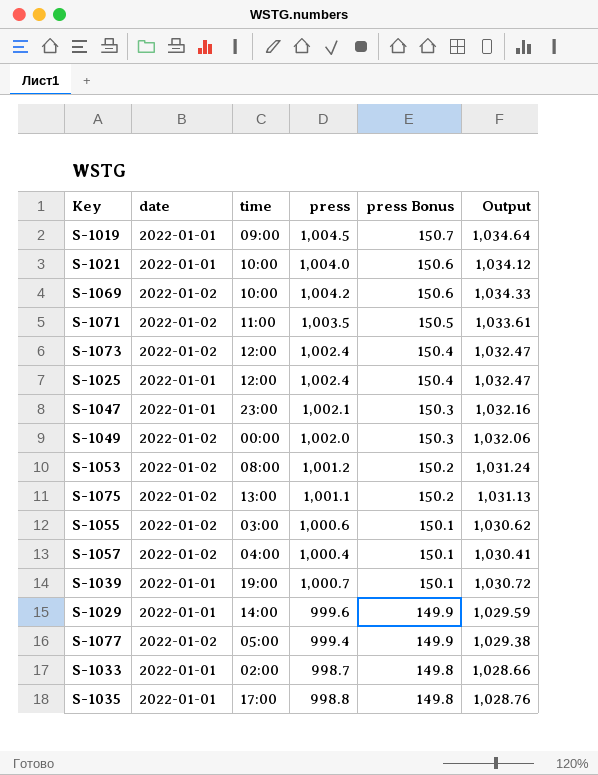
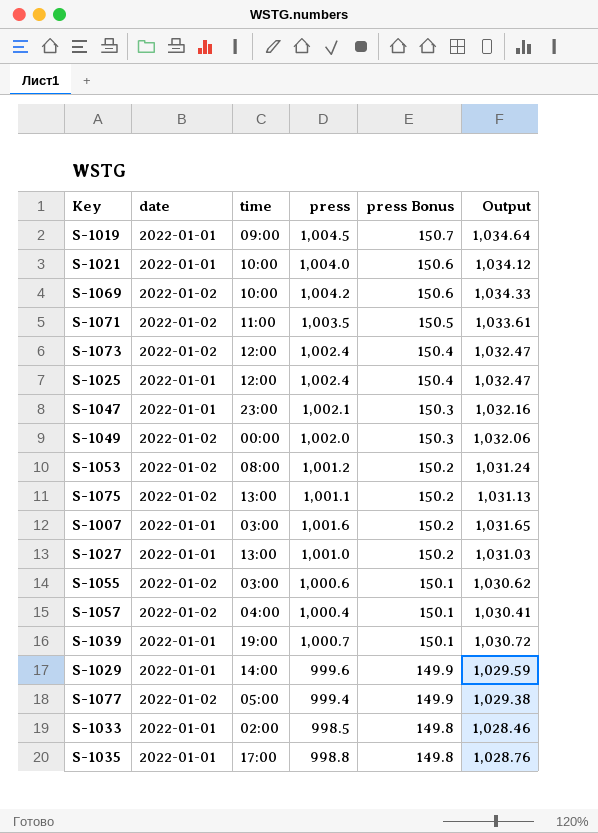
row S-1007: none -> 2022-01-01 | 03:00 | 1,001.6 | 150.2 | 1,031.65
row S-1027: none -> 2022-01-01 | 13:00 | 1,001.0 | 150.2 | 1,031.03
S-1033 | press: 998.7 -> 998.5
S-1033 | Output: 1,028.66 -> 1,028.46

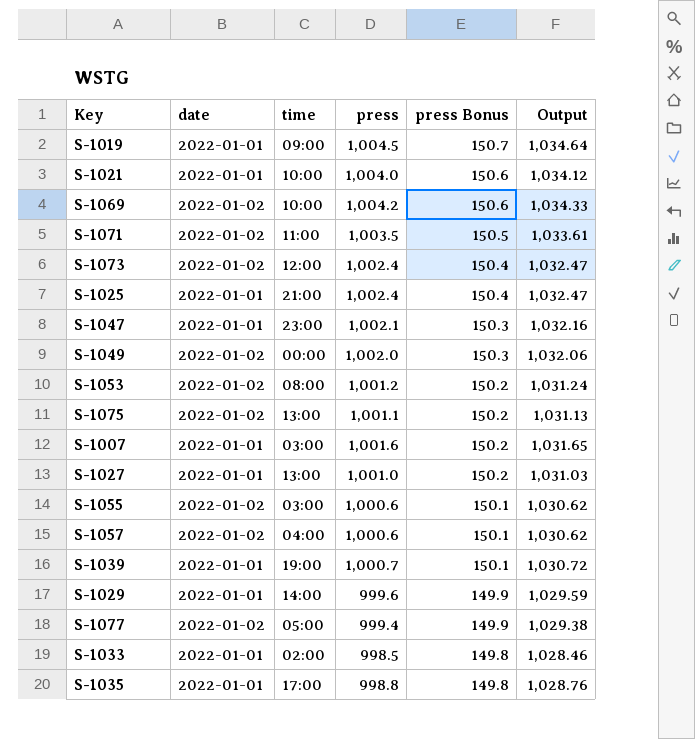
S-1025 | time: 12:00 -> 21:00
S-1057 | press: 1,000.4 -> 1,000.6
S-1057 | Output: 1,030.41 -> 1,030.62

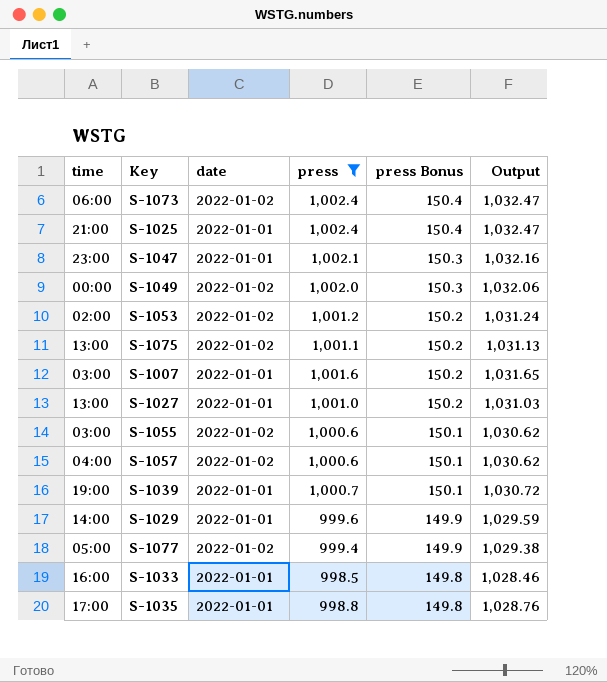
filter: none -> press <= 1,002.4
column time | position: 3 -> 1
S-1073 | time: 12:00 -> 06:00
S-1053 | time: 08:00 -> 02:00
S-1033 | time: 02:00 -> 16:00

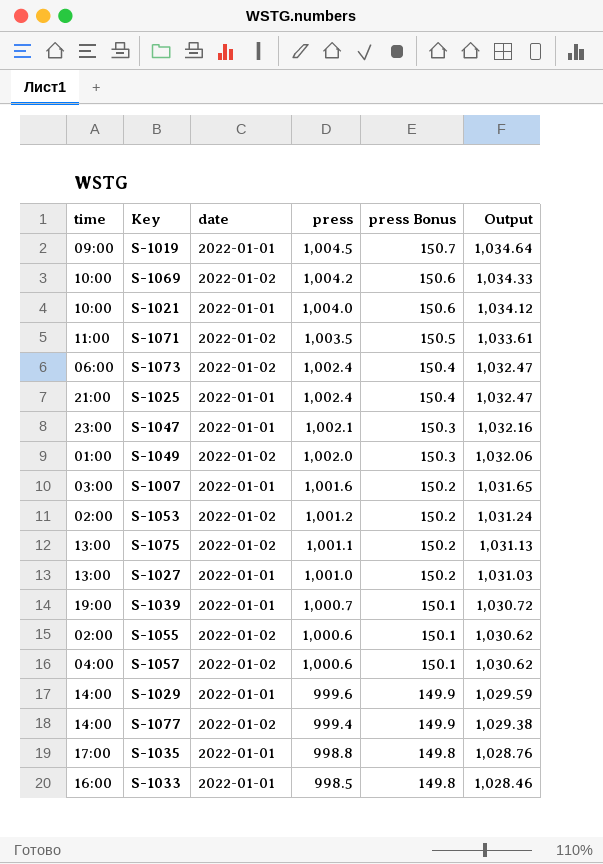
filter: press <= 1,002.4 -> none
row order: press Bonus descending -> press descending
S-1049 | time: 00:00 -> 01:00
S-1055 | time: 03:00 -> 02:00
S-1077 | time: 05:00 -> 14:00

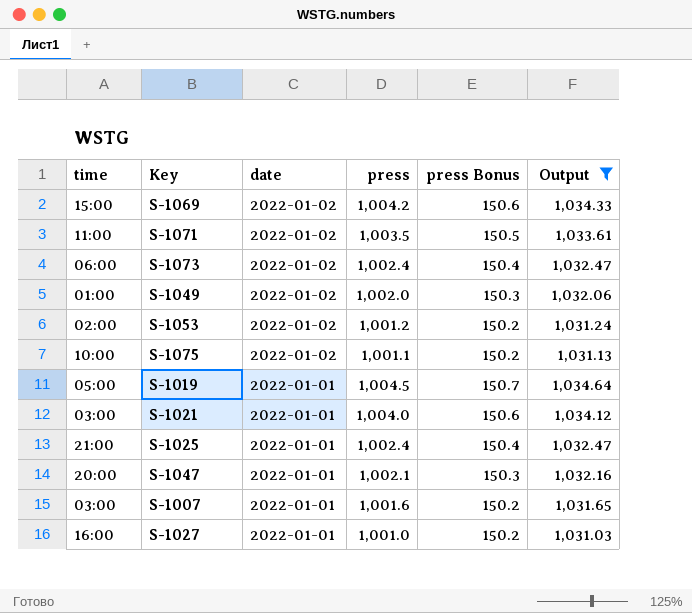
filter: none -> Output >= 1,031.03
row order: press descending -> date descending
S-1069 | time: 10:00 -> 15:00
S-1075 | time: 13:00 -> 10:00
S-1019 | time: 09:00 -> 05:00
S-1021 | time: 10:00 -> 03:00
S-1047 | time: 23:00 -> 20:00
S-1027 | time: 13:00 -> 16:00

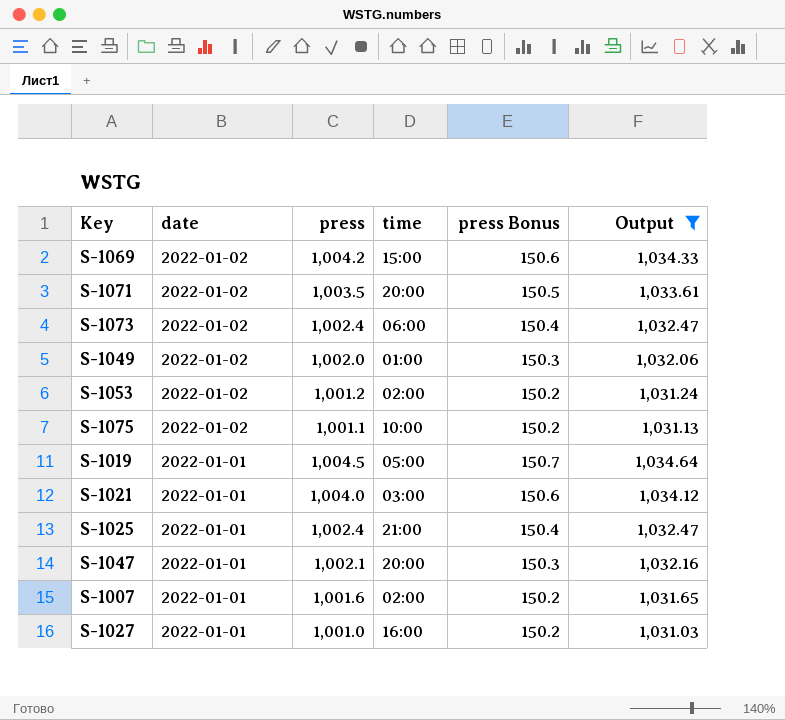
column time | position: 1 -> 4
S-1071 | time: 11:00 -> 20:00
S-1007 | time: 03:00 -> 02:00

